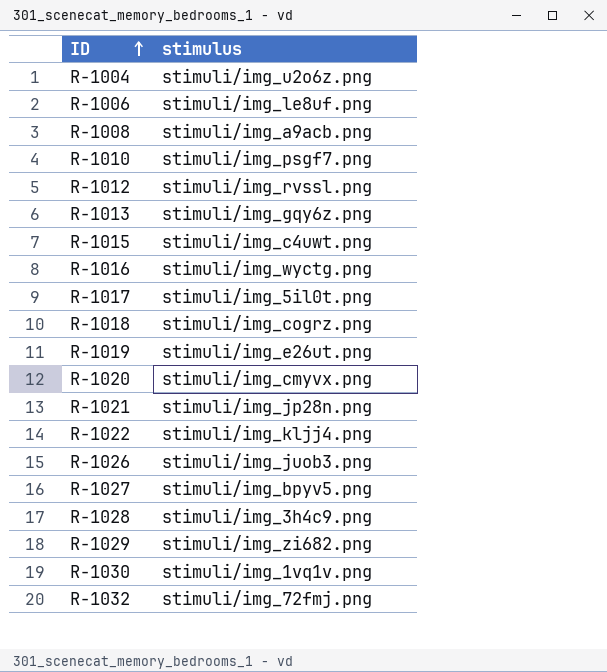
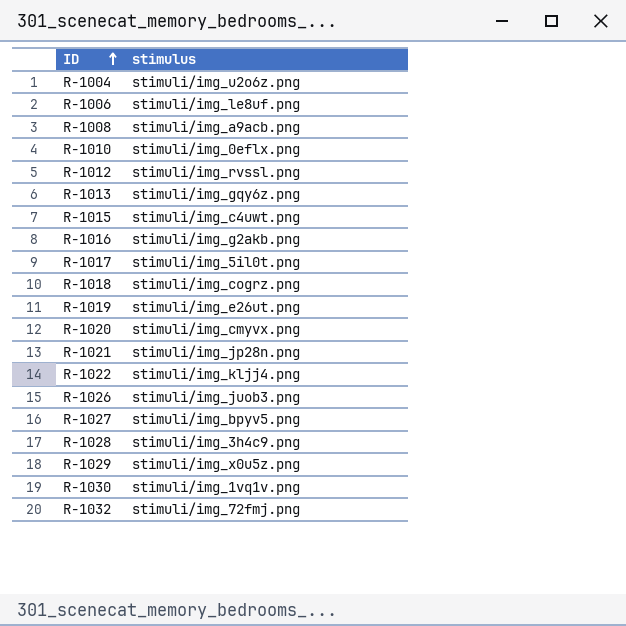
R-1010 | stimulus: stimuli/img_psgf7.png -> stimuli/img_0eflx.png
R-1016 | stimulus: stimuli/img_wyctg.png -> stimuli/img_g2akb.png
R-1029 | stimulus: stimuli/img_zi682.png -> stimuli/img_x0u5z.png

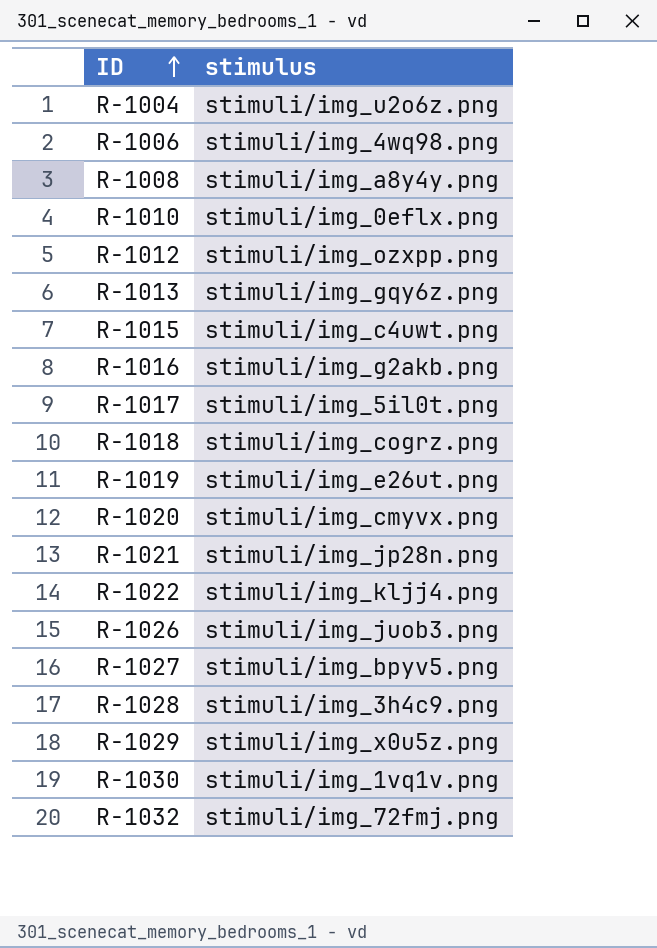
R-1006 | stimulus: stimuli/img_le8uf.png -> stimuli/img_4wq98.png
R-1008 | stimulus: stimuli/img_a9acb.png -> stimuli/img_a8y4y.png
R-1012 | stimulus: stimuli/img_rvssl.png -> stimuli/img_ozxpp.png

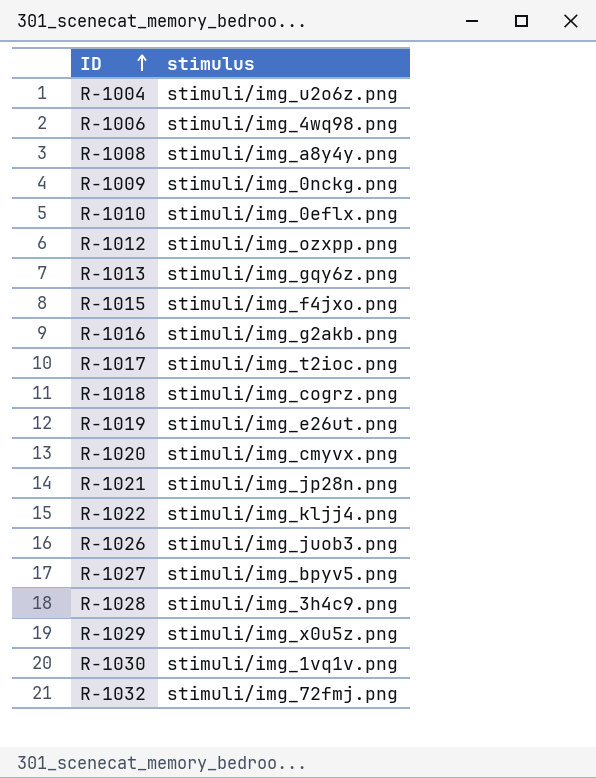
row R-1009: none -> stimuli/img_0nckg.png
R-1015 | stimulus: stimuli/img_c4uwt.png -> stimuli/img_f4jxo.png
R-1017 | stimulus: stimuli/img_5il0t.png -> stimuli/img_t2ioc.png

